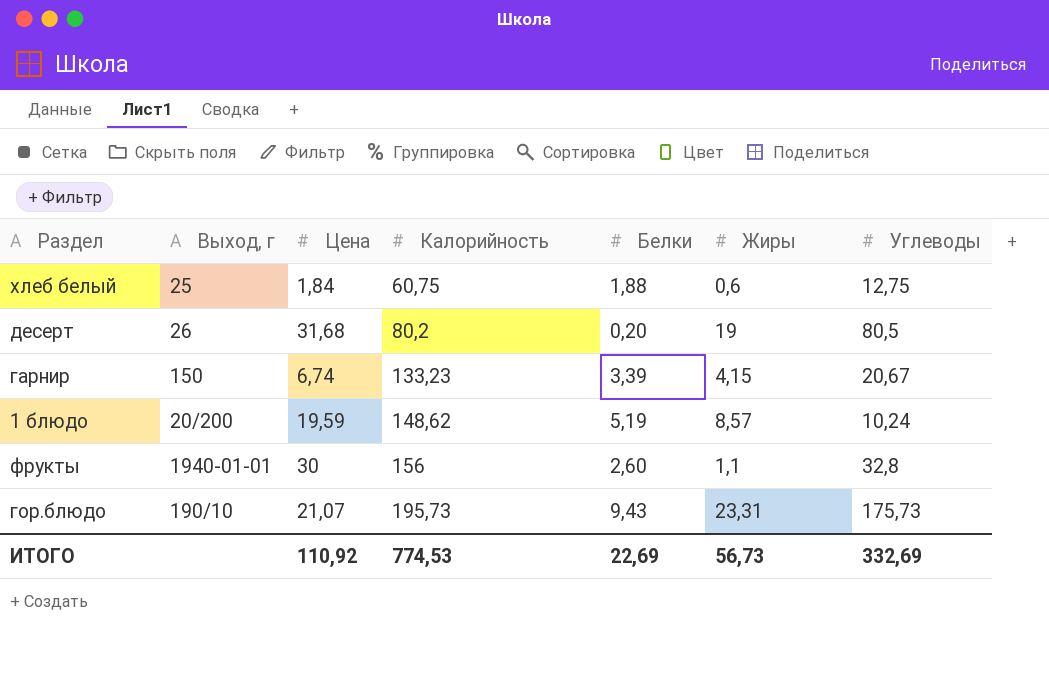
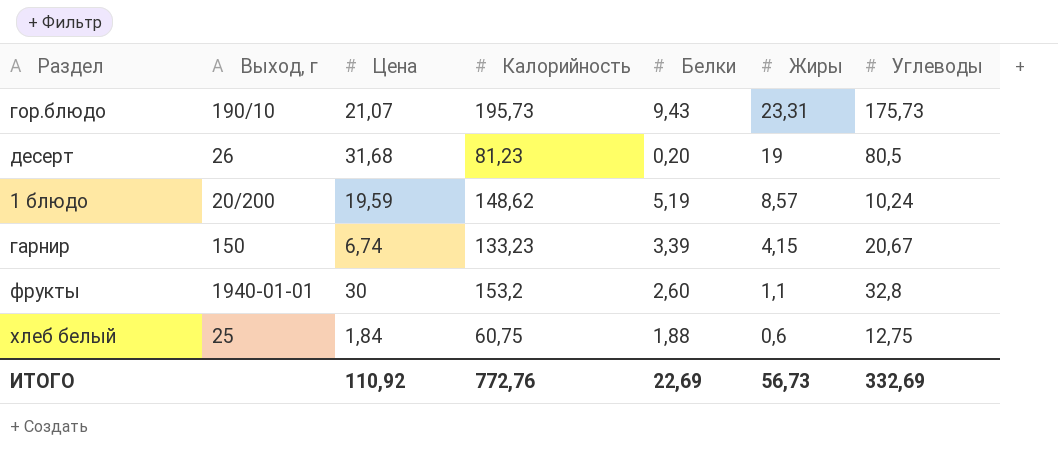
row order: Калорийность ascending -> Жиры descending
десерт | Калорийность: 80,2 -> 81,23
фрукты | Калорийность: 156 -> 153,2
ИТОГО | Калорийность: 774,53 -> 772,76

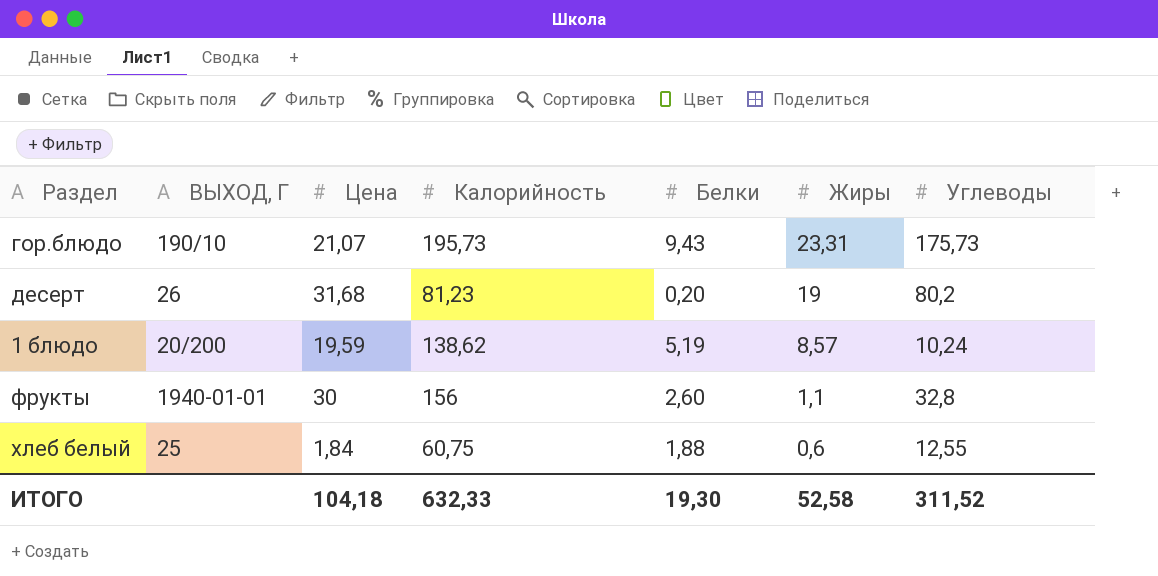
column name: Выход, г -> ВЫХОД, Г
row гарнир: 150 | 6,74 | 133,23 | 3,39 | 4,15 | 20,67 -> none
десерт | Углеводы: 80,5 -> 80,2
1 блюдо | Калорийность: 148,62 -> 138,62
фрукты | Калорийность: 153,2 -> 156
хлеб белый | Углеводы: 12,75 -> 12,55
ИТОГО | Цена: 110,92 -> 104,18
ИТОГО | Калорийность: 772,76 -> 632,33
ИТОГО | Белки: 22,69 -> 19,30
ИТОГО | Жиры: 56,73 -> 52,58
ИТОГО | Углеводы: 332,69 -> 311,52

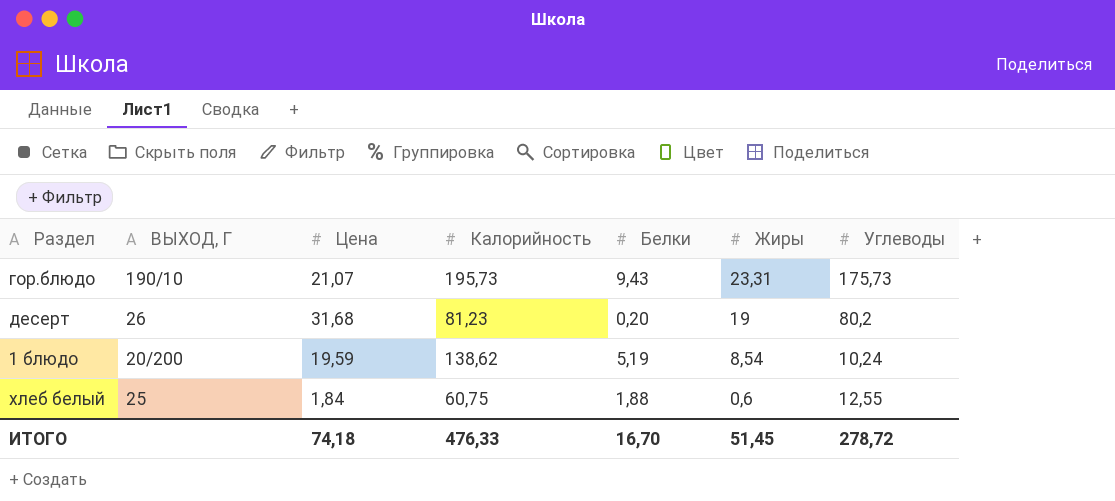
row фрукты: 1940-01-01 | 30 | 156 | 2,60 | 1,1 | 32,8 -> none
1 блюдо | Жиры: 8,57 -> 8,54
ИТОГО | Цена: 104,18 -> 74,18
ИТОГО | Калорийность: 632,33 -> 476,33
ИТОГО | Белки: 19,30 -> 16,70
ИТОГО | Жиры: 52,58 -> 51,45
ИТОГО | Углеводы: 311,52 -> 278,72

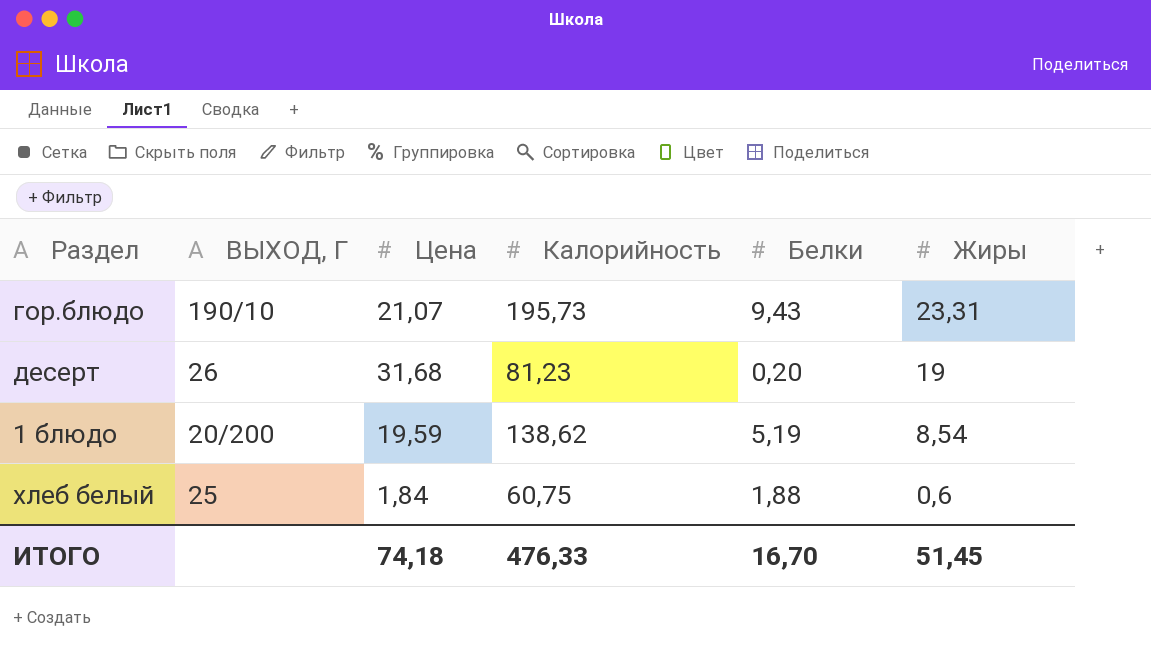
column Углеводы | position: 7 -> none

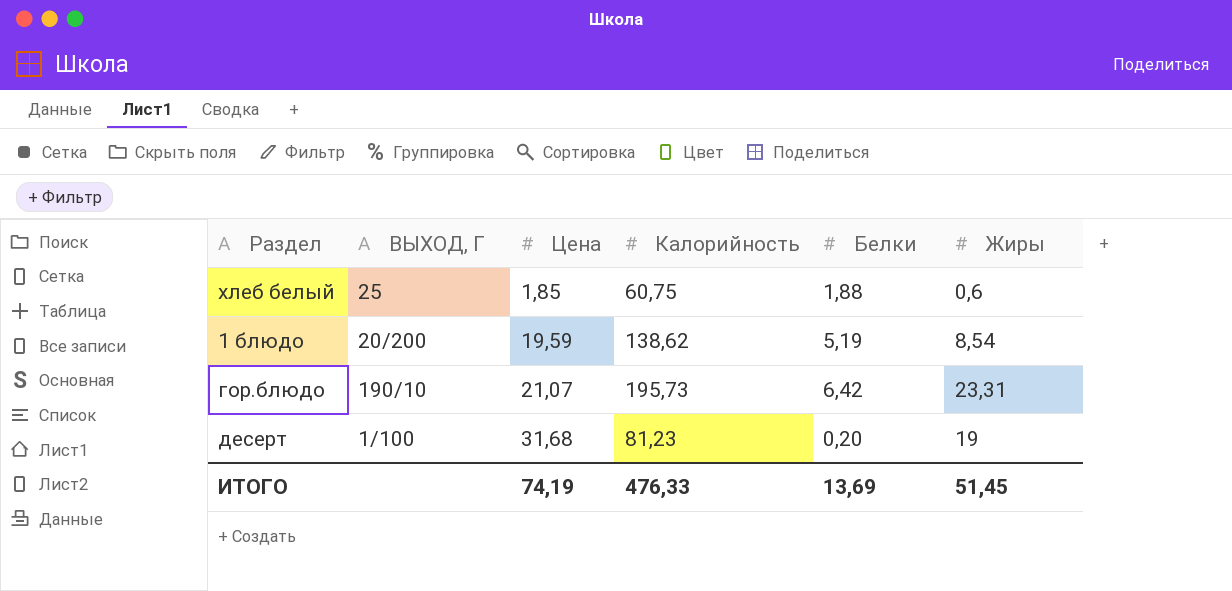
row order: Жиры descending -> Цена ascending
хлеб белый | Цена: 1,84 -> 1,85
гор.блюдо | Белки: 9,43 -> 6,42
десерт | ВЫХОД, Г: 26 -> 1/100
ИТОГО | Цена: 74,18 -> 74,19
ИТОГО | Белки: 16,70 -> 13,69

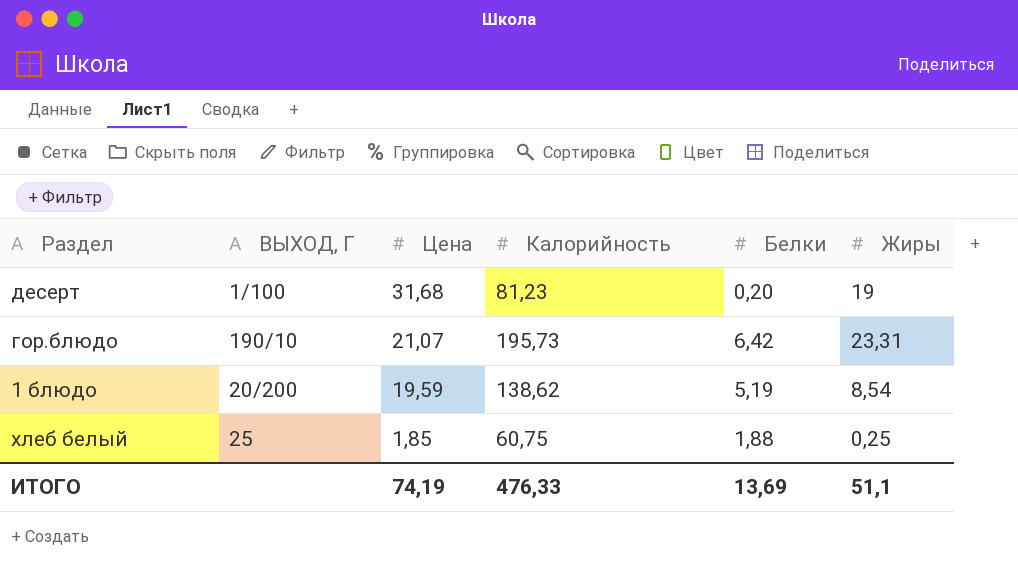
row order: Цена ascending -> Цена descending
хлеб белый | Жиры: 0,6 -> 0,25
ИТОГО | Жиры: 51,45 -> 51,1

